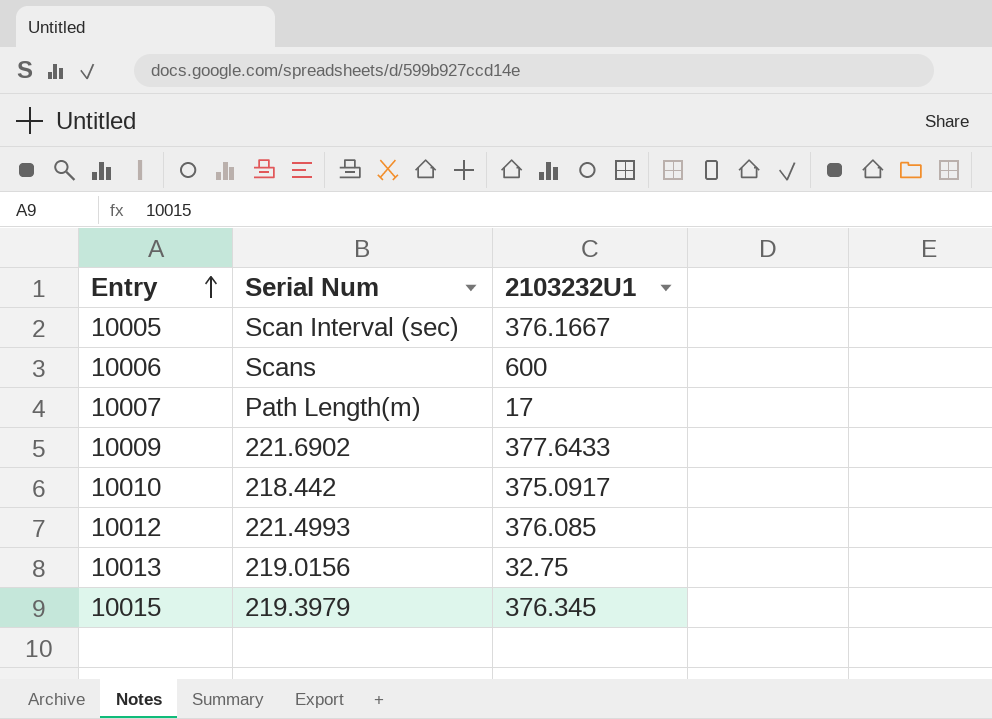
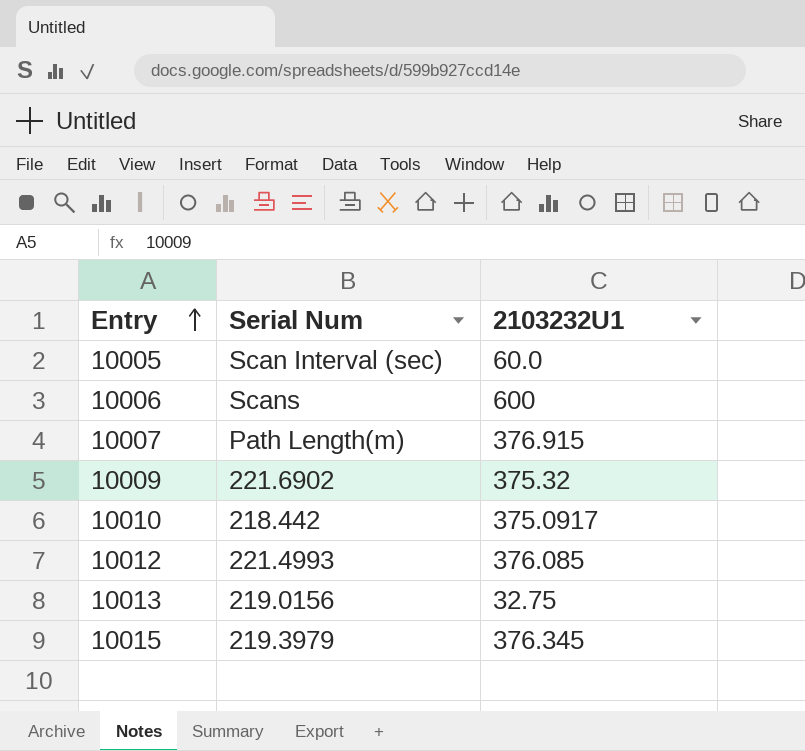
10005 | 2103232U1: 376.1667 -> 60.0
10007 | 2103232U1: 17 -> 376.915
10009 | 2103232U1: 377.6433 -> 375.32

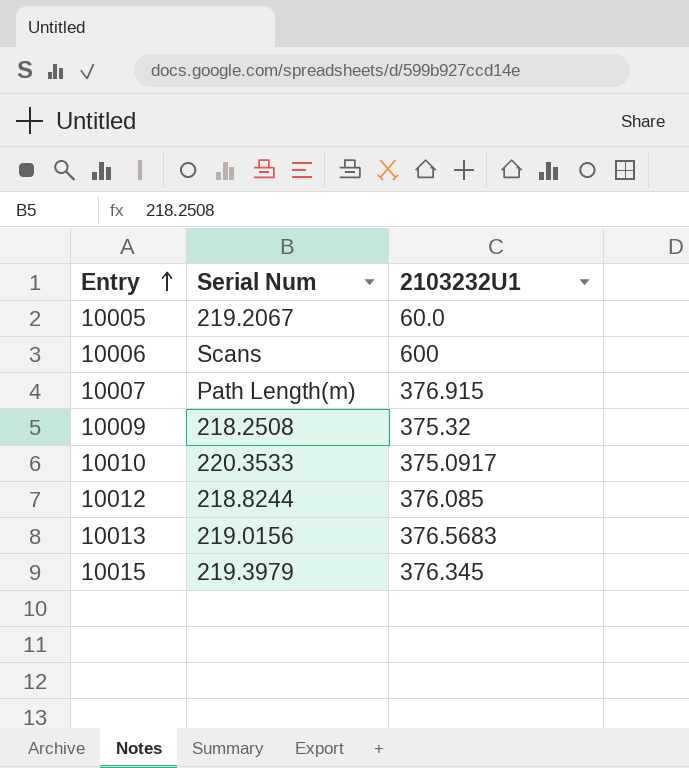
10005 | Serial Num: Scan Interval (sec) -> 219.2067
10009 | Serial Num: 221.6902 -> 218.2508
10010 | Serial Num: 218.442 -> 220.3533
10012 | Serial Num: 221.4993 -> 218.8244
10013 | 2103232U1: 32.75 -> 376.5683

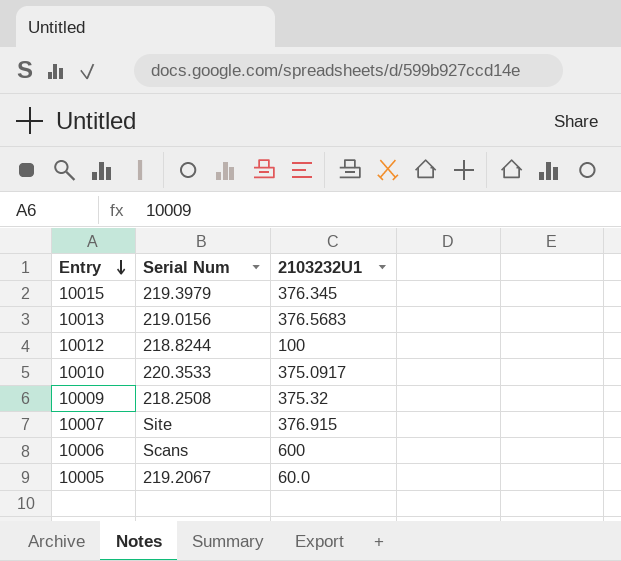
row order: Entry ascending -> Entry descending
10012 | 2103232U1: 376.085 -> 100
10007 | Serial Num: Path Length(m) -> Site

